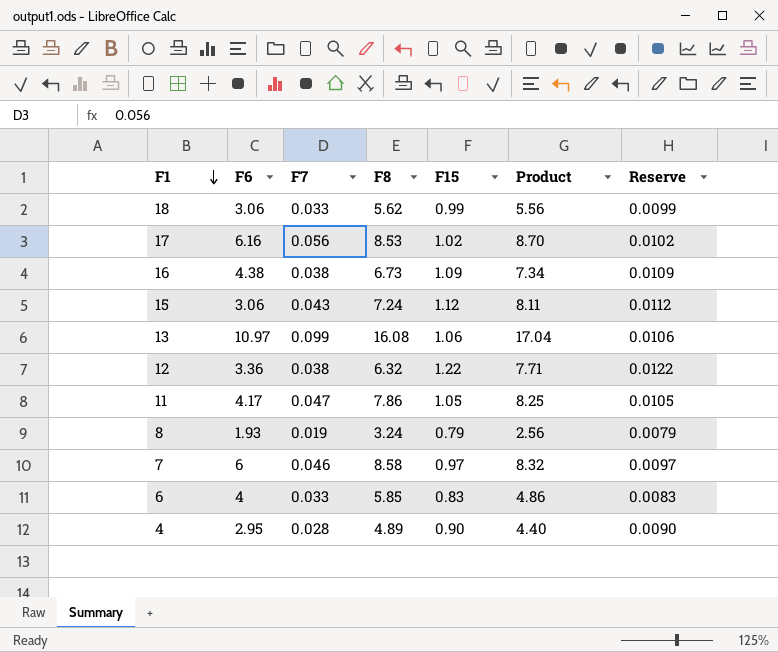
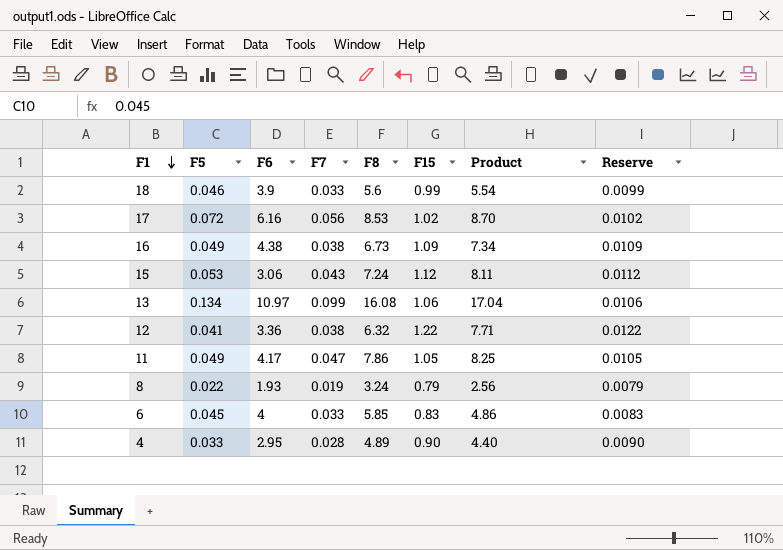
column F5 | position: none -> 2
row 7: 6 | 0.046 | 8.58 | 0.97 | 8.32 | 0.0097 -> none
18 | F6: 3.06 -> 3.9
18 | F8: 5.62 -> 5.6
18 | Product: 5.56 -> 5.54

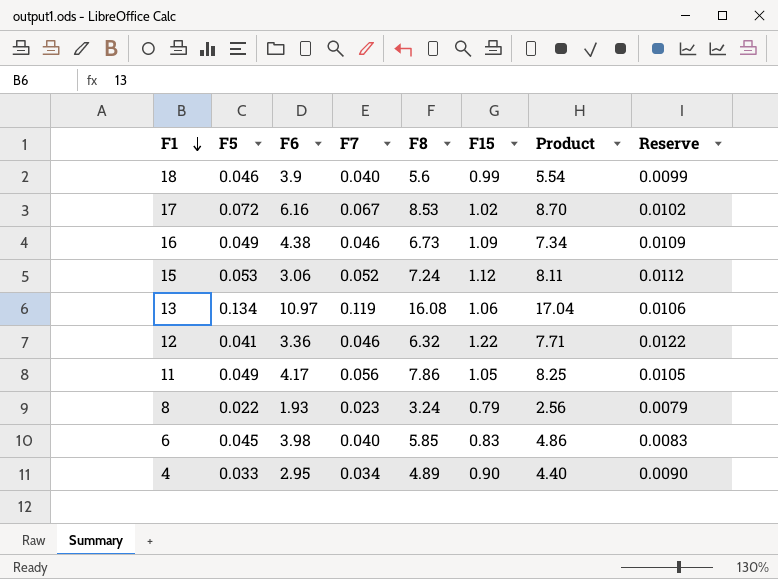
18 | F7: 0.033 -> 0.040
17 | F7: 0.056 -> 0.067
16 | F7: 0.038 -> 0.046
15 | F7: 0.043 -> 0.052
13 | F7: 0.099 -> 0.119
12 | F7: 0.038 -> 0.046
11 | F7: 0.047 -> 0.056
8 | F7: 0.019 -> 0.023
6 | F6: 4 -> 3.98
6 | F7: 0.033 -> 0.040
4 | F7: 0.028 -> 0.034

